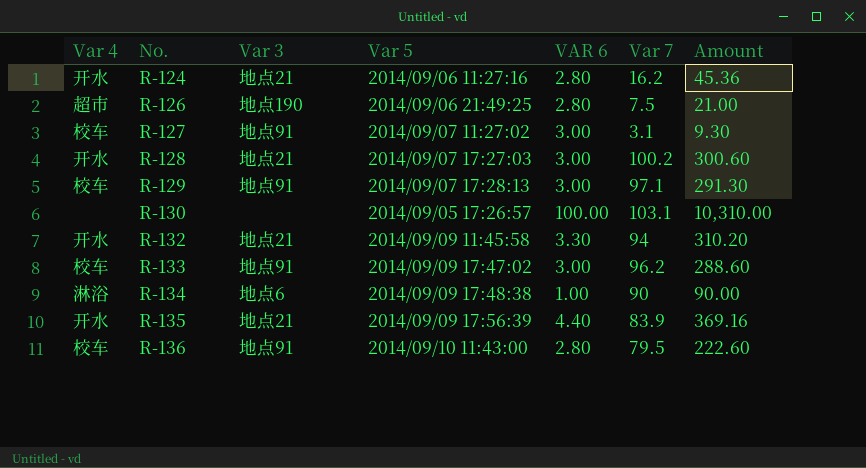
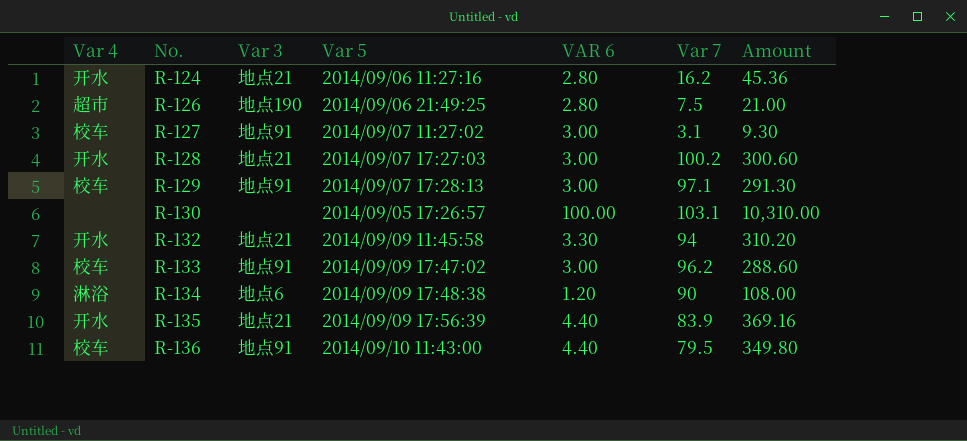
R-134 | VAR 6: 1.00 -> 1.20
R-134 | Amount: 90.00 -> 108.00
R-136 | VAR 6: 2.80 -> 4.40
R-136 | Amount: 222.60 -> 349.80

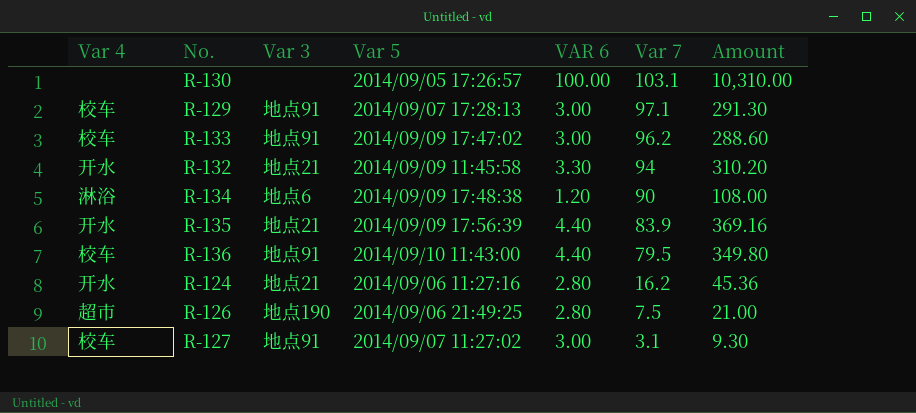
row order: No. ascending -> Var 7 descending
row R-128: 开水 | 地点21 | 2014/09/07 17:27:03 | 3.00 | 100.2 | 300.60 -> none

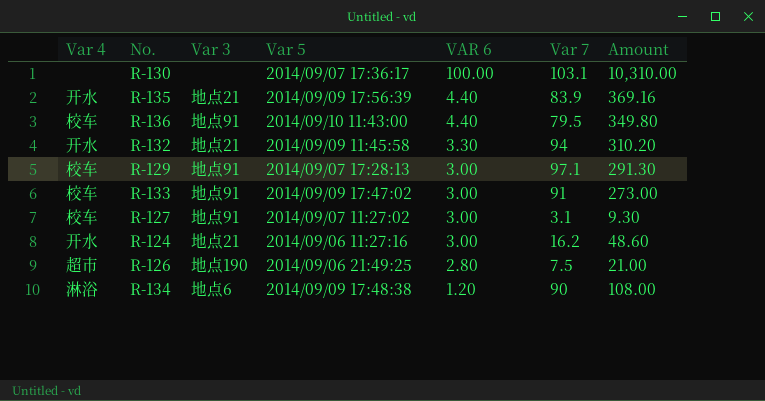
row order: Var 7 descending -> VAR 6 descending
R-130 | Var 5: 2014/09/05 17:26:57 -> 2014/09/07 17:36:17
R-133 | Var 7: 96.2 -> 91
R-133 | Amount: 288.60 -> 273.00
R-124 | VAR 6: 2.80 -> 3.00
R-124 | Amount: 45.36 -> 48.60

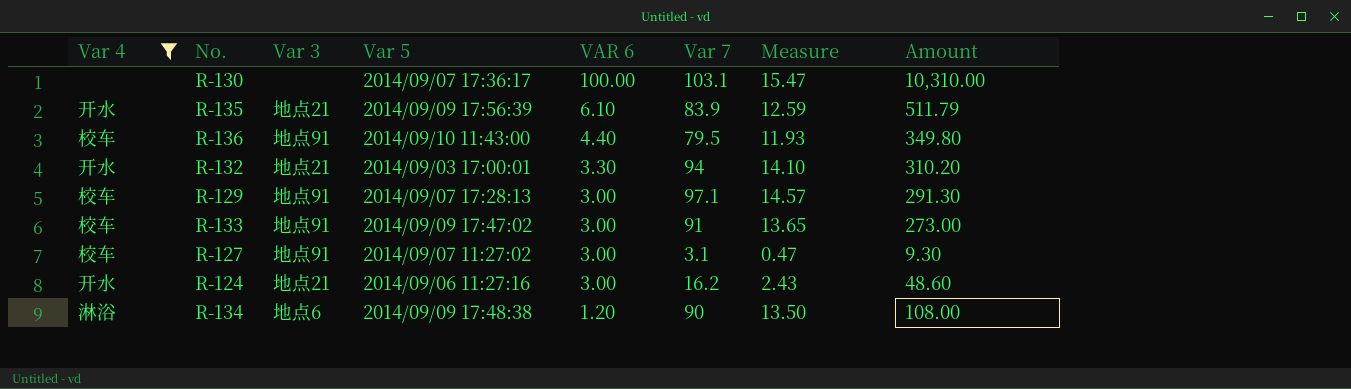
filter: none -> Var 4 != 超市
column Measure | formula: none -> [Var 7] * 0.15
R-135 | VAR 6: 4.40 -> 6.10
R-135 | Amount: 369.16 -> 511.79
R-132 | Var 5: 2014/09/09 11:45:58 -> 2014/09/03 17:00:01

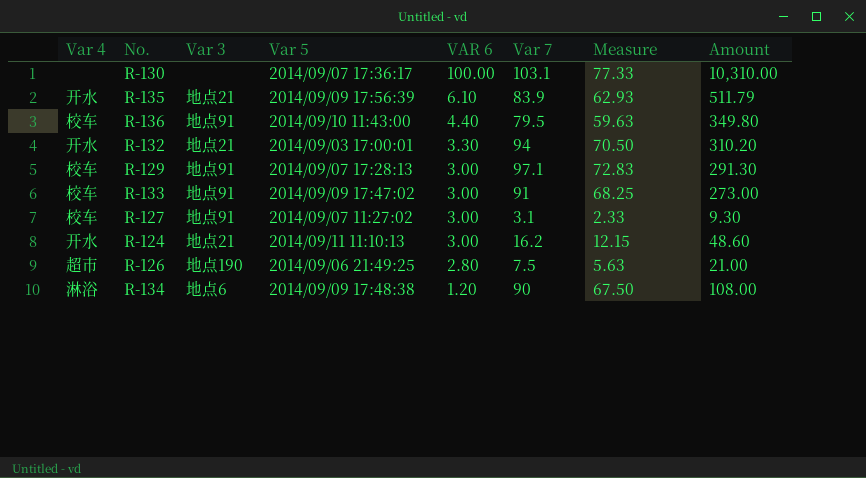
filter: Var 4 != 超市 -> none
column Measure | formula: [Var 7] * 0.15 -> [Var 7] * 0.75
R-124 | Var 5: 2014/09/06 11:27:16 -> 2014/09/11 11:10:13

